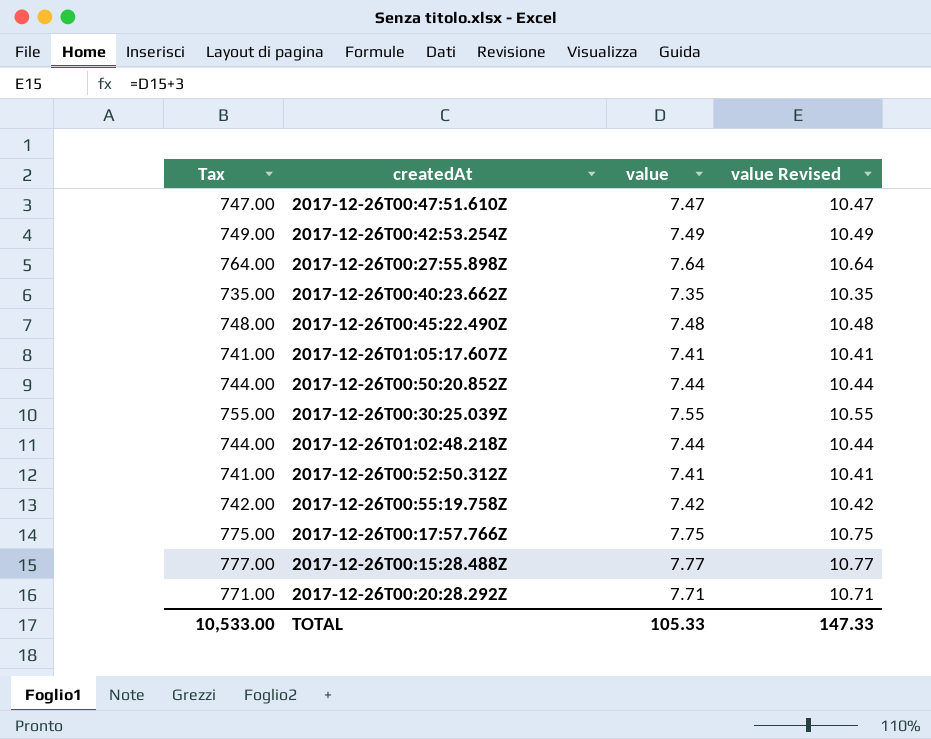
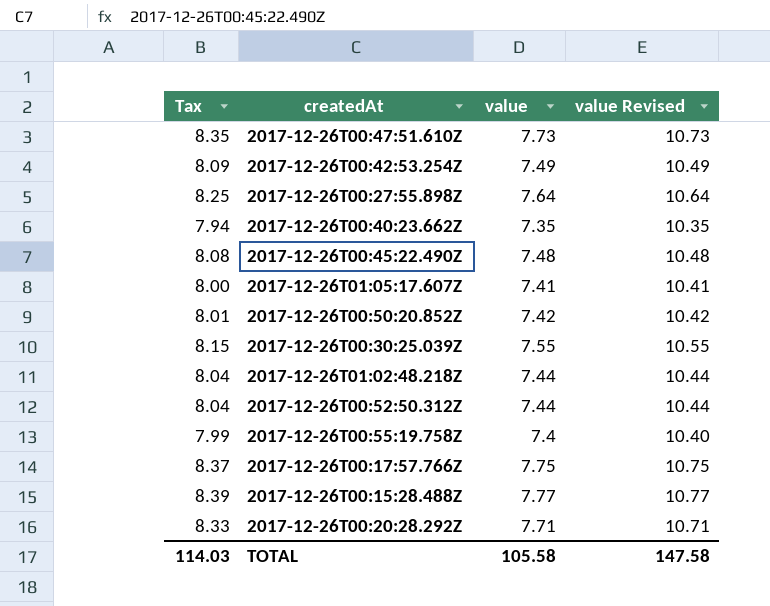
column Tax | formula: [value] * 100 -> [value] * 1.08
2017-12-26T00:47:51.610Z | value: 7.47 -> 7.73
2017-12-26T00:47:51.610Z | value Revised: 10.47 -> 10.73
2017-12-26T00:50:20.852Z | value: 7.44 -> 7.42
2017-12-26T00:50:20.852Z | value Revised: 10.44 -> 10.42
2017-12-26T00:52:50.312Z | value: 7.41 -> 7.44
2017-12-26T00:52:50.312Z | value Revised: 10.41 -> 10.44
2017-12-26T00:55:19.758Z | value: 7.42 -> 7.4
2017-12-26T00:55:19.758Z | value Revised: 10.42 -> 10.40
TOTAL | Tax: 10,533.00 -> 114.03
TOTAL | value: 105.33 -> 105.58
TOTAL | value Revised: 147.33 -> 147.58

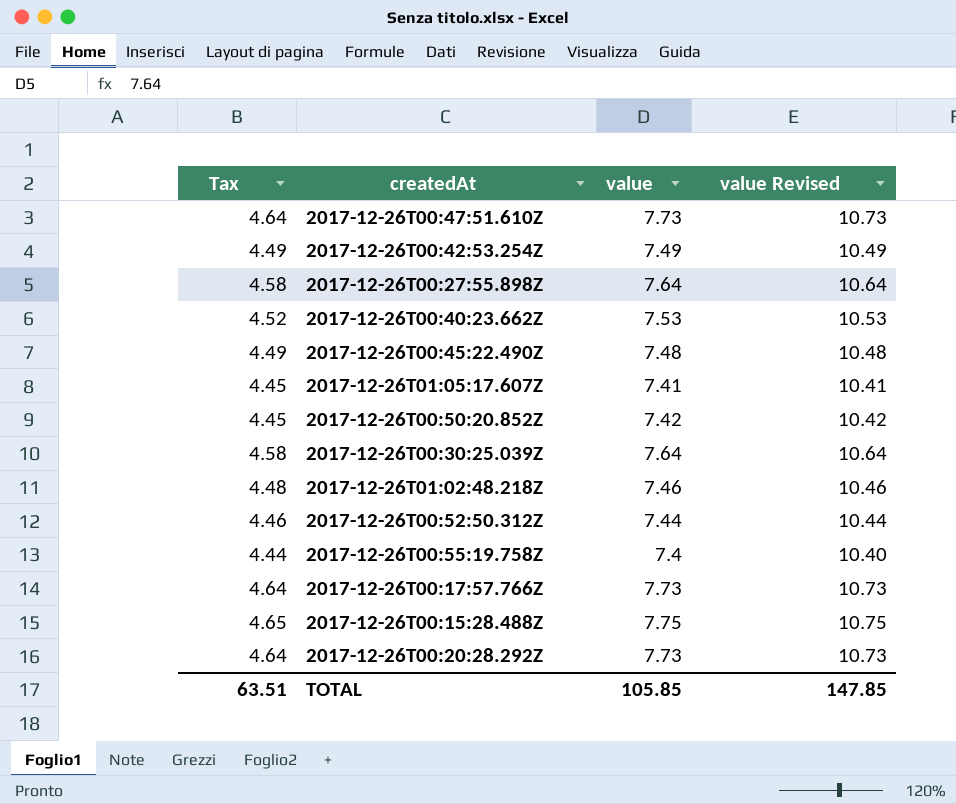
column Tax | formula: [value] * 1.08 -> [value] * 0.6
2017-12-26T00:40:23.662Z | value: 7.35 -> 7.53
2017-12-26T00:40:23.662Z | value Revised: 10.35 -> 10.53
2017-12-26T00:30:25.039Z | value: 7.55 -> 7.64
2017-12-26T00:30:25.039Z | value Revised: 10.55 -> 10.64
2017-12-26T01:02:48.218Z | value: 7.44 -> 7.46
2017-12-26T01:02:48.218Z | value Revised: 10.44 -> 10.46
2017-12-26T00:17:57.766Z | value: 7.75 -> 7.73
2017-12-26T00:17:57.766Z | value Revised: 10.75 -> 10.73
2017-12-26T00:15:28.488Z | value: 7.77 -> 7.75
2017-12-26T00:15:28.488Z | value Revised: 10.77 -> 10.75
2017-12-26T00:20:28.292Z | value: 7.71 -> 7.73
2017-12-26T00:20:28.292Z | value Revised: 10.71 -> 10.73
TOTAL | Tax: 114.03 -> 63.51
TOTAL | value: 105.58 -> 105.85
TOTAL | value Revised: 147.58 -> 147.85

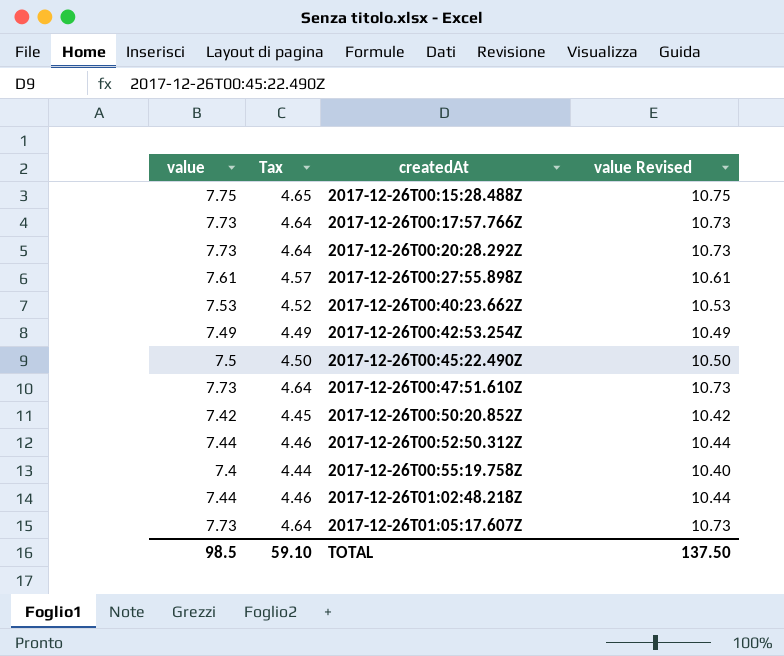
row order: none -> createdAt ascending
column value | position: 3 -> 1
row 2017-12-26T00:30:25.039Z: 4.58 | 7.64 | 10.64 -> none
2017-12-26T00:27:55.898Z | value: 7.64 -> 7.61
2017-12-26T00:27:55.898Z | Tax: 4.58 -> 4.57
2017-12-26T00:27:55.898Z | value Revised: 10.64 -> 10.61
2017-12-26T00:45:22.490Z | value: 7.48 -> 7.5
2017-12-26T00:45:22.490Z | Tax: 4.49 -> 4.50
2017-12-26T00:45:22.490Z | value Revised: 10.48 -> 10.50
2017-12-26T01:02:48.218Z | value: 7.46 -> 7.44
2017-12-26T01:02:48.218Z | Tax: 4.48 -> 4.46
2017-12-26T01:02:48.218Z | value Revised: 10.46 -> 10.44
2017-12-26T01:05:17.607Z | value: 7.41 -> 7.73
2017-12-26T01:05:17.607Z | Tax: 4.45 -> 4.64
2017-12-26T01:05:17.607Z | value Revised: 10.41 -> 10.73
TOTAL | value: 105.85 -> 98.5
TOTAL | Tax: 63.51 -> 59.10
TOTAL | value Revised: 147.85 -> 137.50

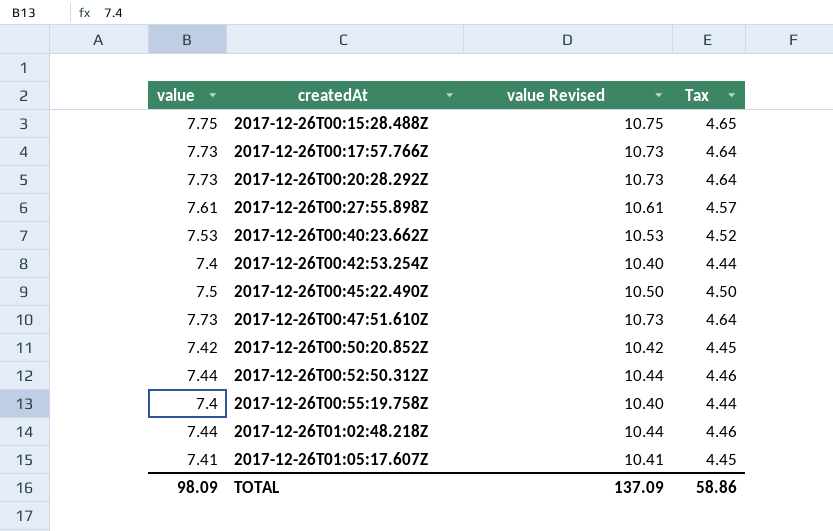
column Tax | position: 2 -> 4
2017-12-26T00:42:53.254Z | value: 7.49 -> 7.4
2017-12-26T00:42:53.254Z | value Revised: 10.49 -> 10.40
2017-12-26T00:42:53.254Z | Tax: 4.49 -> 4.44
2017-12-26T01:05:17.607Z | value: 7.73 -> 7.41
2017-12-26T01:05:17.607Z | value Revised: 10.73 -> 10.41
2017-12-26T01:05:17.607Z | Tax: 4.64 -> 4.45
TOTAL | value: 98.5 -> 98.09
TOTAL | value Revised: 137.50 -> 137.09
TOTAL | Tax: 59.10 -> 58.86

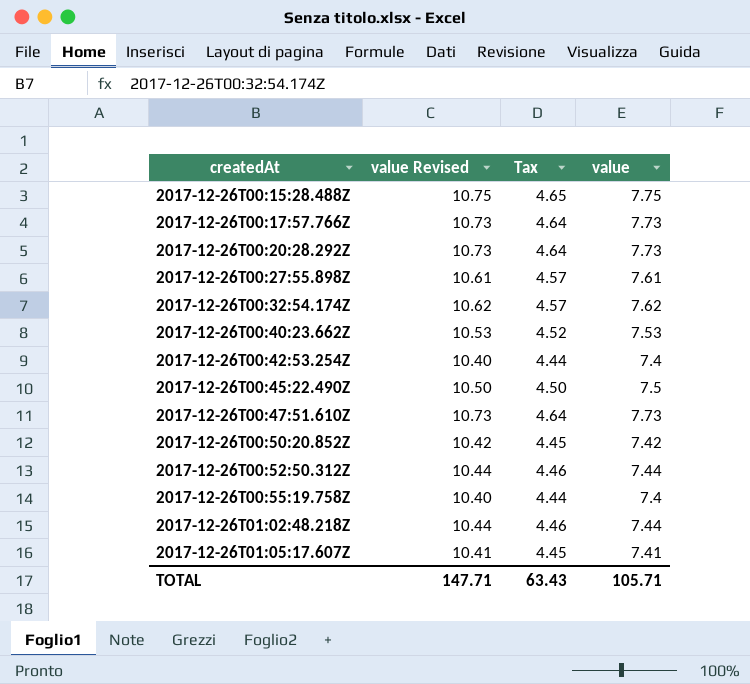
column value | position: 1 -> 4
row 2017-12-26T00:32:54.174Z: none -> 10.62 | 4.57 | 7.62
TOTAL | value Revised: 137.09 -> 147.71
TOTAL | Tax: 58.86 -> 63.43
TOTAL | value: 98.09 -> 105.71

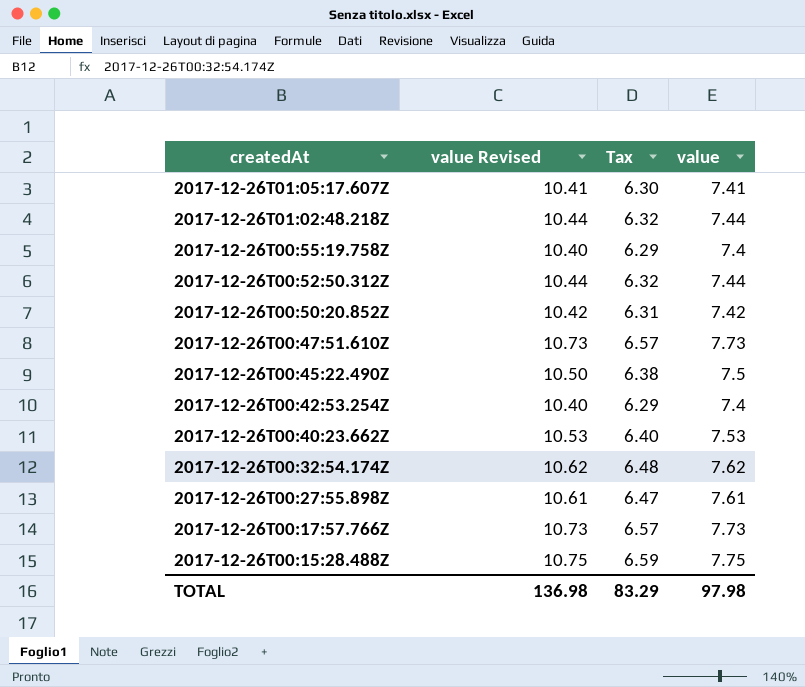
row order: createdAt ascending -> createdAt descending
column Tax | formula: [value] * 0.6 -> [value] * 0.85
row 2017-12-26T00:20:28.292Z: 10.73 | 4.64 | 7.73 -> none
TOTAL | value Revised: 147.71 -> 136.98
TOTAL | Tax: 63.43 -> 83.29
TOTAL | value: 105.71 -> 97.98

